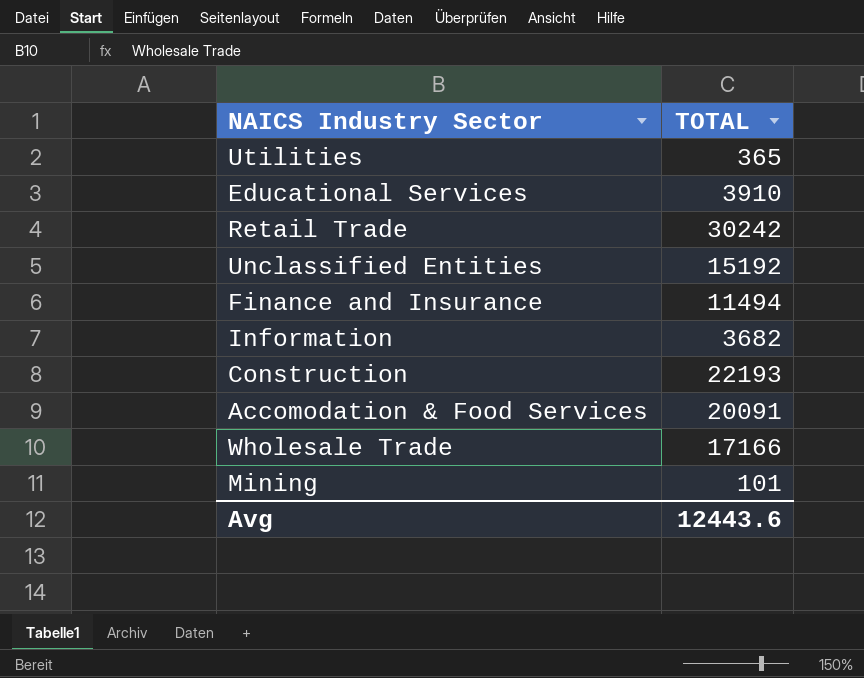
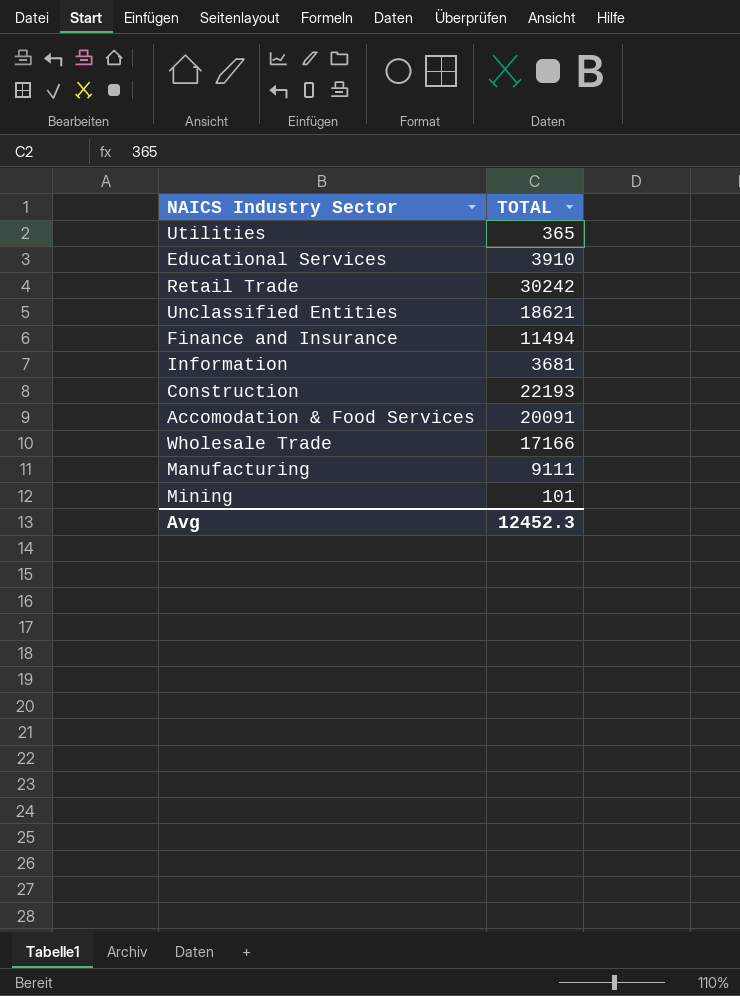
Unclassified Entities | TOTAL: 15192 -> 18621
Information | TOTAL: 3682 -> 3681
row Manufacturing: none -> 9111
Avg | TOTAL: 12443.6 -> 12452.3

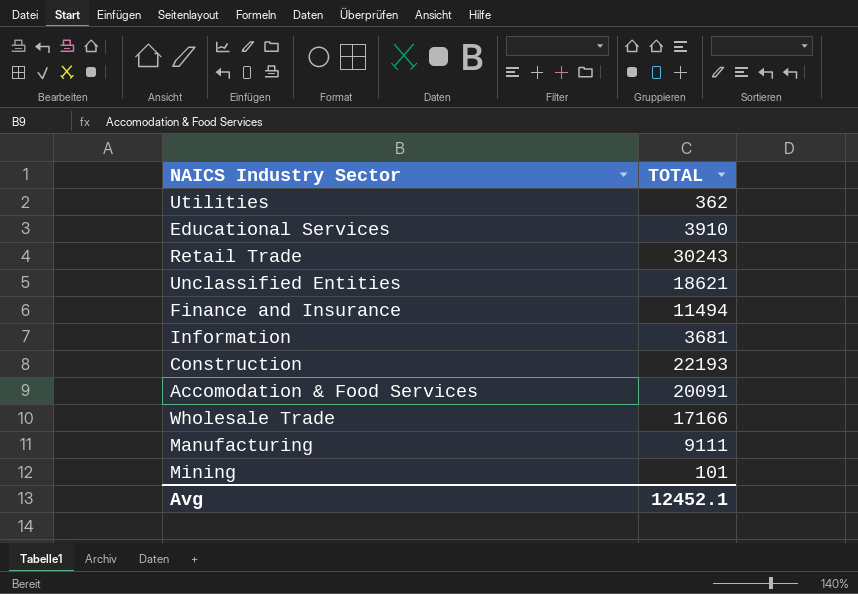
Utilities | TOTAL: 365 -> 362
Retail Trade | TOTAL: 30242 -> 30243
Avg | TOTAL: 12452.3 -> 12452.1

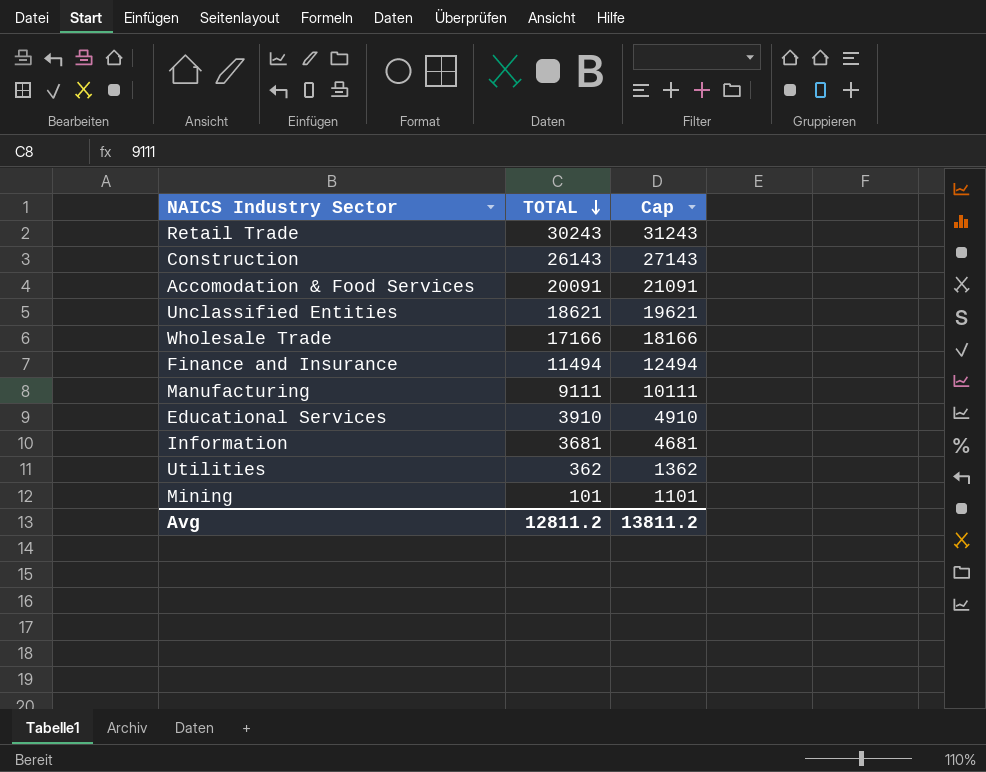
row order: none -> TOTAL descending
column Cap | formula: none -> [TOTAL] + 1000
Construction | TOTAL: 22193 -> 26143
Avg | TOTAL: 12452.1 -> 12811.2

